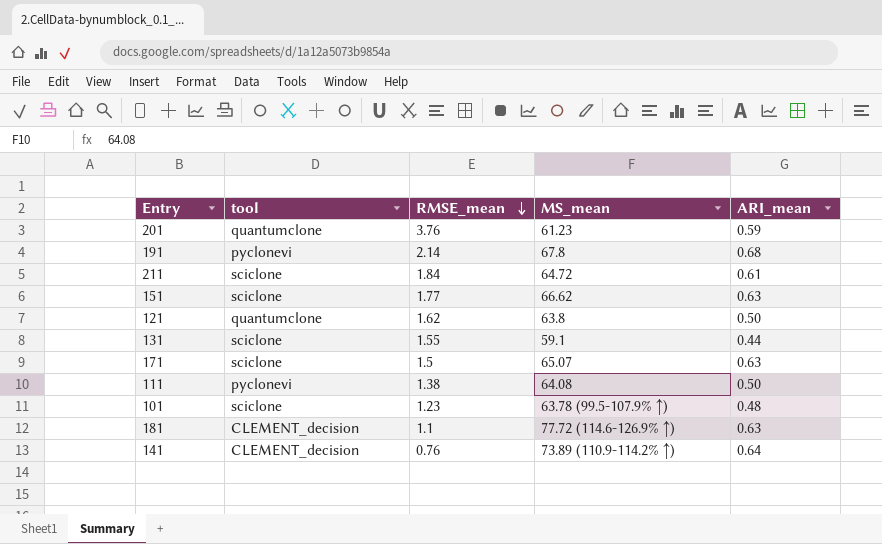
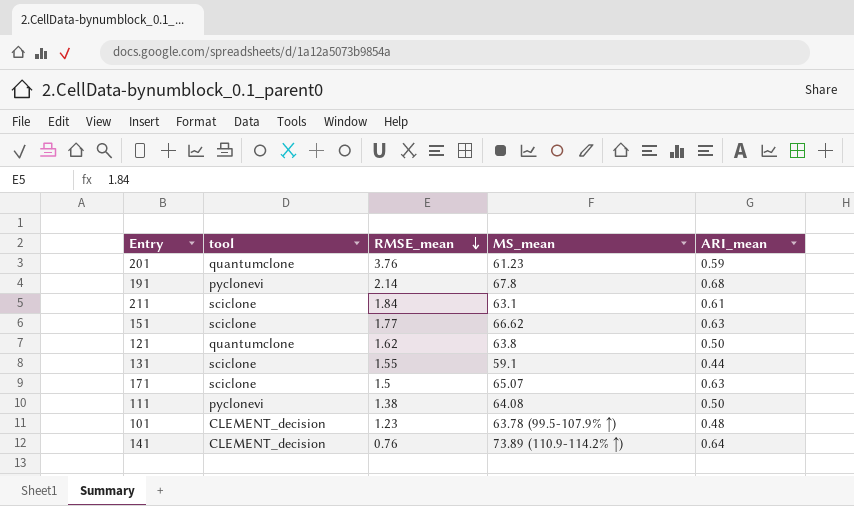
row 181: CLEMENT_decision | 1.1 | 77.72 (114.6-126.9% ↑) | 0.63 -> none
211 | MS_mean: 64.72 -> 63.1
101 | tool: sciclone -> CLEMENT_decision

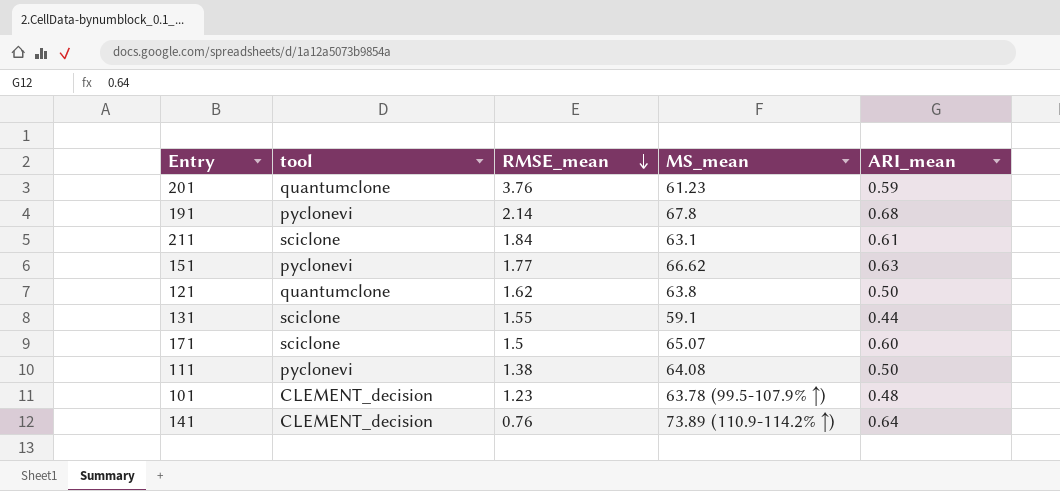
151 | tool: sciclone -> pyclonevi
171 | ARI_mean: 0.63 -> 0.60

